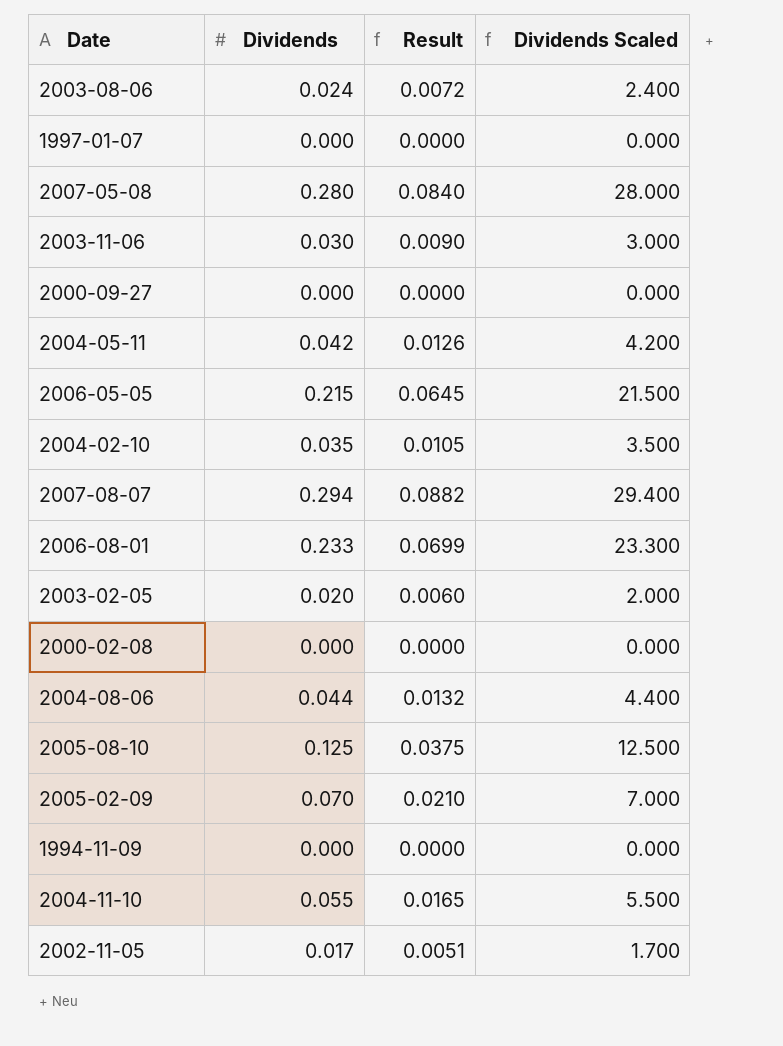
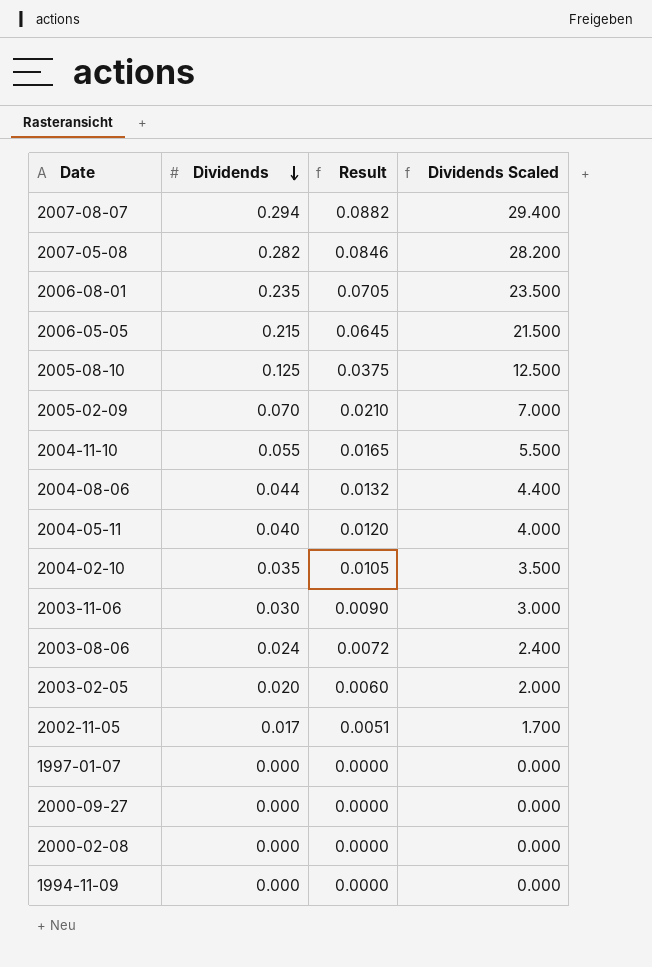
row order: none -> Dividends descending
2007-05-08 | Dividends: 0.280 -> 0.282
2007-05-08 | Result: 0.0840 -> 0.0846
2007-05-08 | Dividends Scaled: 28.000 -> 28.200
2006-08-01 | Dividends: 0.233 -> 0.235
2006-08-01 | Result: 0.0699 -> 0.0705
2006-08-01 | Dividends Scaled: 23.300 -> 23.500
2004-05-11 | Dividends: 0.042 -> 0.040
2004-05-11 | Result: 0.0126 -> 0.0120
2004-05-11 | Dividends Scaled: 4.200 -> 4.000

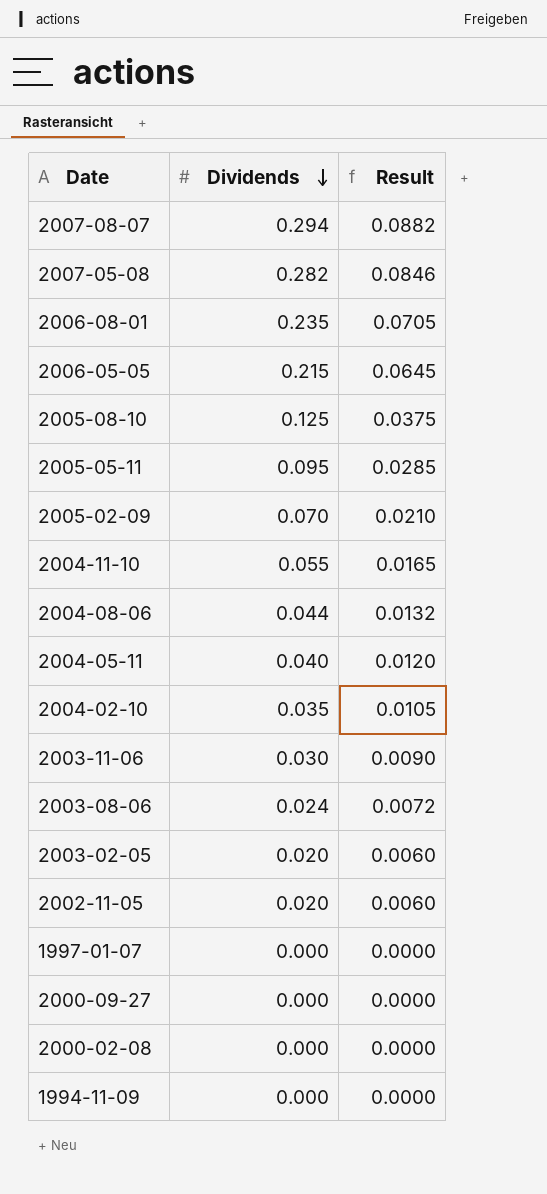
column Dividends Scaled | formula: [Dividends] * 100 -> none
row 2005-05-11: none -> 0.095 | 0.0285
2002-11-05 | Dividends: 0.017 -> 0.020
2002-11-05 | Result: 0.0051 -> 0.0060

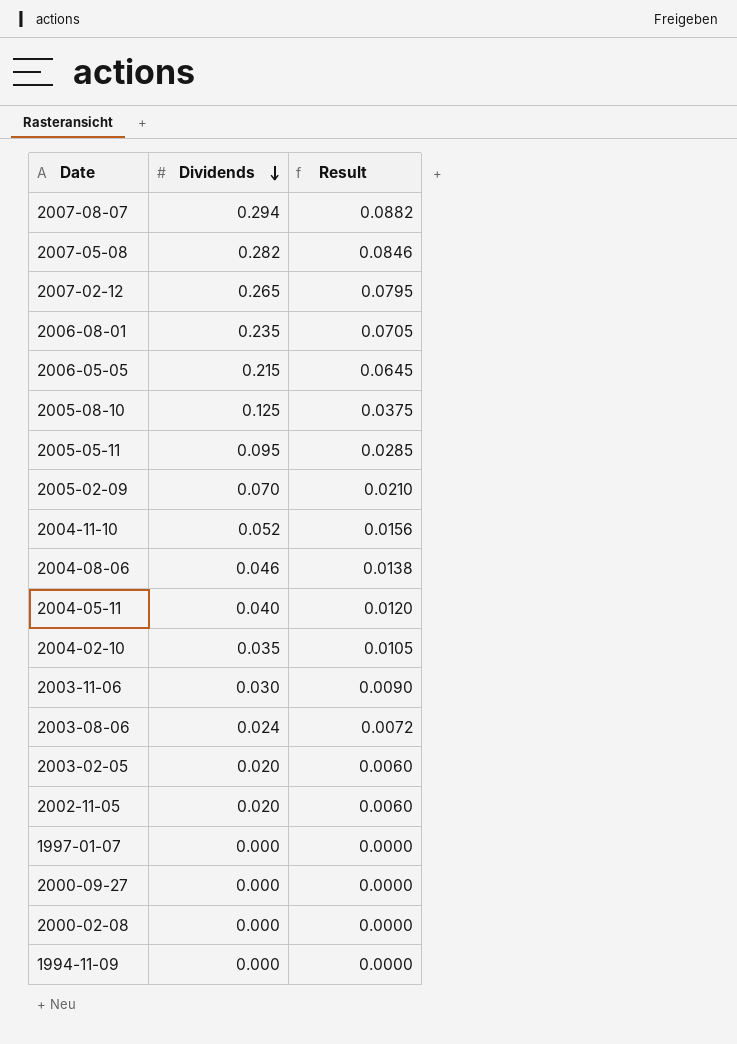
row 2007-02-12: none -> 0.265 | 0.0795
2004-11-10 | Dividends: 0.055 -> 0.052
2004-11-10 | Result: 0.0165 -> 0.0156
2004-08-06 | Dividends: 0.044 -> 0.046
2004-08-06 | Result: 0.0132 -> 0.0138

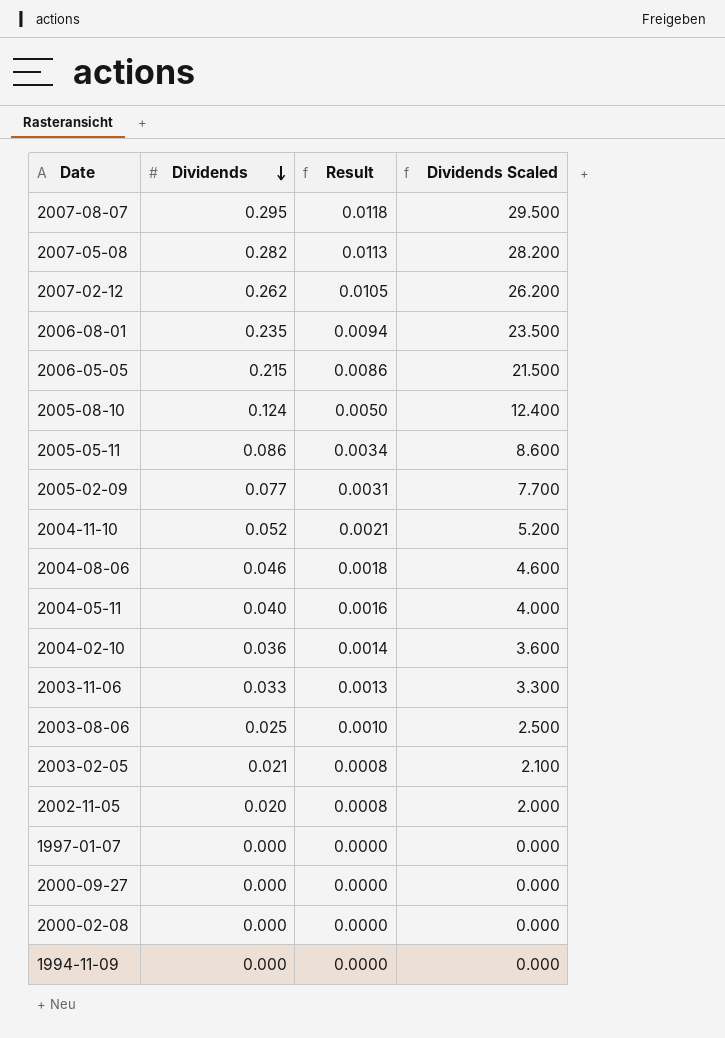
column Result | formula: [Dividends] * 0.3 -> [Dividends] * 0.04
column Dividends Scaled | formula: none -> [Dividends] * 100
2007-08-07 | Dividends: 0.294 -> 0.295
2007-02-12 | Dividends: 0.265 -> 0.262
2005-08-10 | Dividends: 0.125 -> 0.124
2005-05-11 | Dividends: 0.095 -> 0.086
2005-02-09 | Dividends: 0.070 -> 0.077
2004-02-10 | Dividends: 0.035 -> 0.036
2003-11-06 | Dividends: 0.030 -> 0.033
2003-08-06 | Dividends: 0.024 -> 0.025
2003-02-05 | Dividends: 0.020 -> 0.021

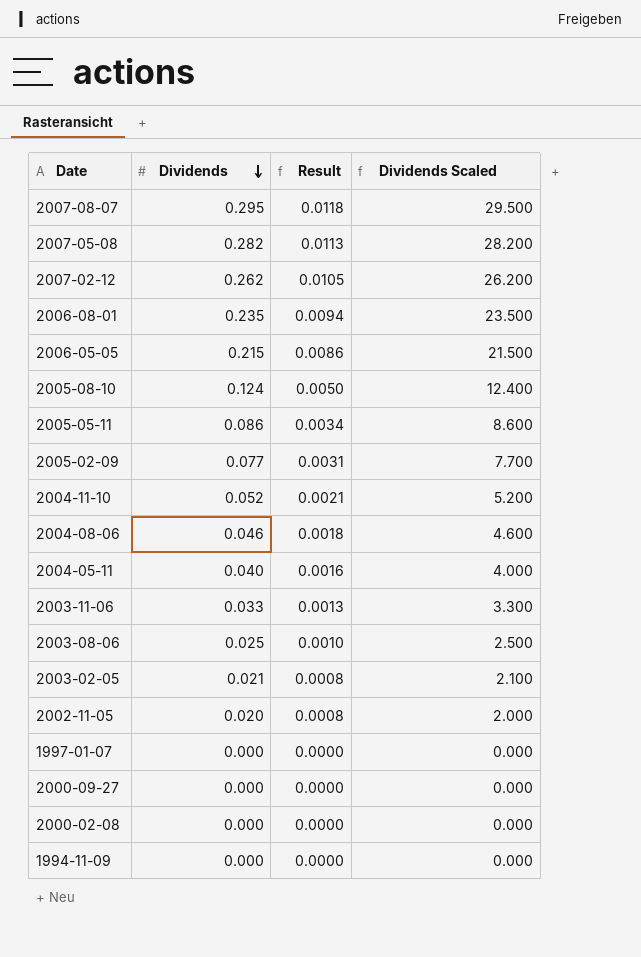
row 2004-02-10: 0.036 | 0.0014 | 3.600 -> none

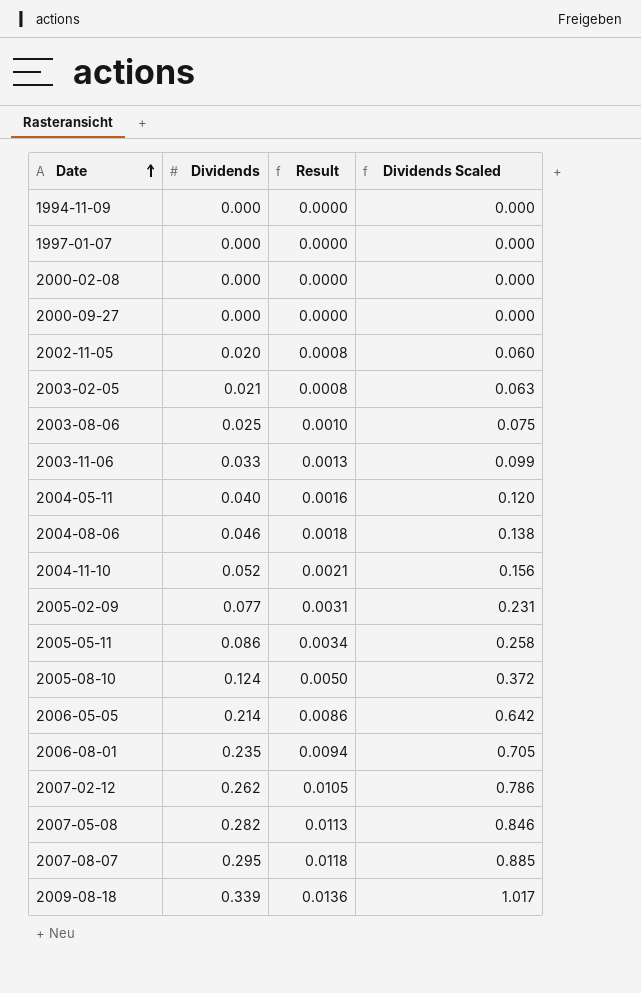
row order: Dividends descending -> Date ascending
column Dividends Scaled | formula: [Dividends] * 100 -> [Dividends] * 3
2006-05-05 | Dividends: 0.215 -> 0.214
row 2009-08-18: none -> 0.339 | 0.0136 | 1.017

